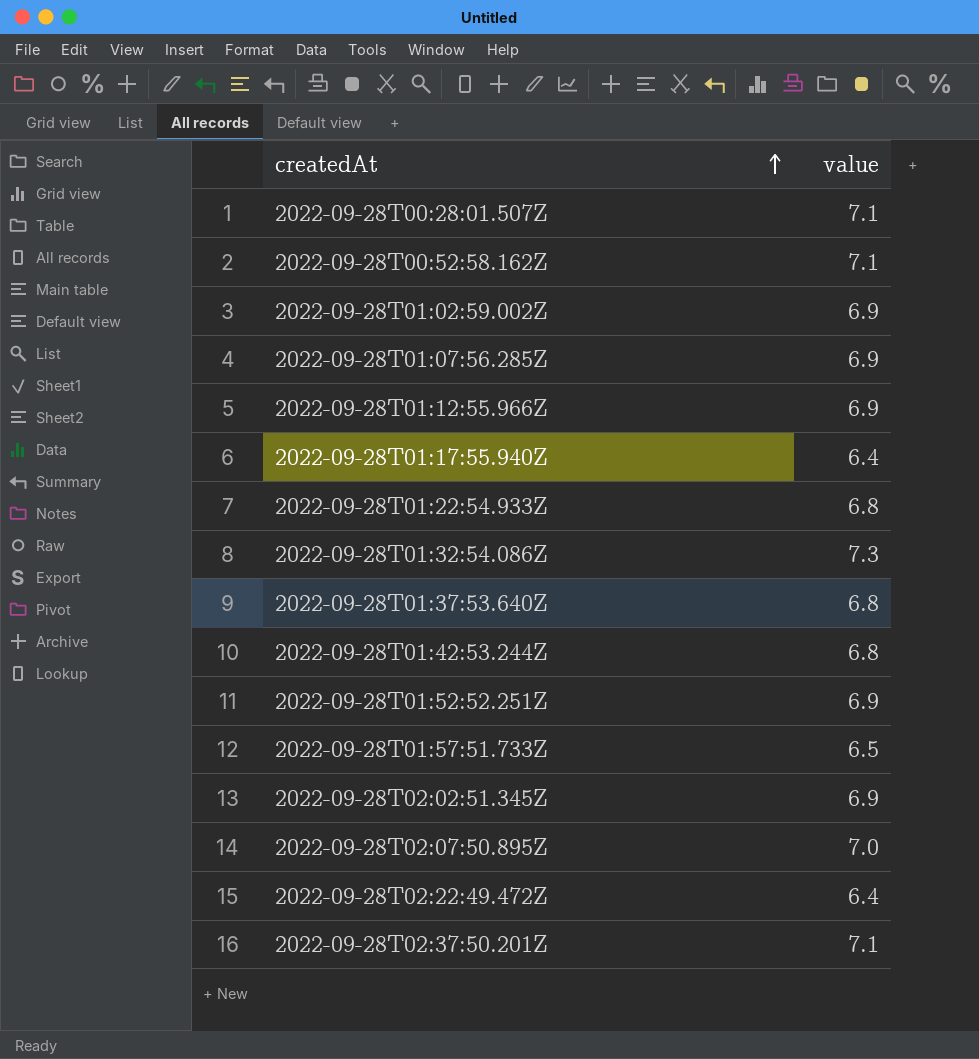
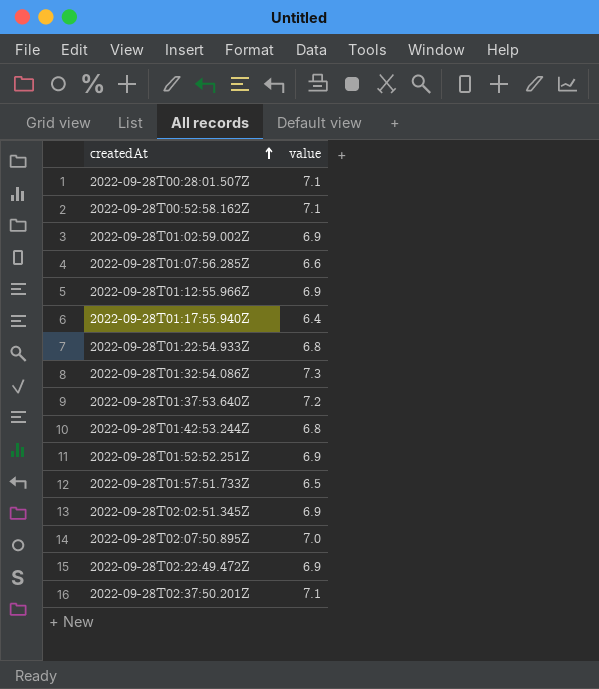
2022-09-28T01:07:56.285Z | value: 6.9 -> 6.6
2022-09-28T01:37:53.640Z | value: 6.8 -> 7.2
2022-09-28T02:22:49.472Z | value: 6.4 -> 6.9

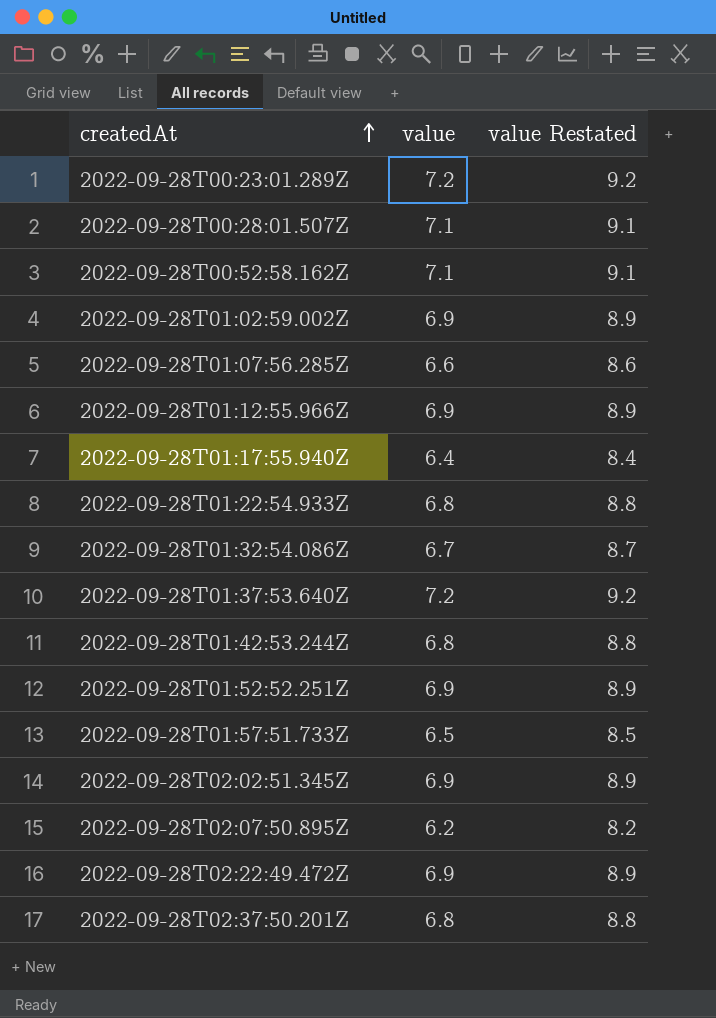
column value Restated | formula: none -> [value] + 2
row 2022-09-28T00:23:01.289Z: none -> 7.2 | 9.2
2022-09-28T01:32:54.086Z | value: 7.3 -> 6.7
2022-09-28T02:07:50.895Z | value: 7.0 -> 6.2
2022-09-28T02:37:50.201Z | value: 7.1 -> 6.8

